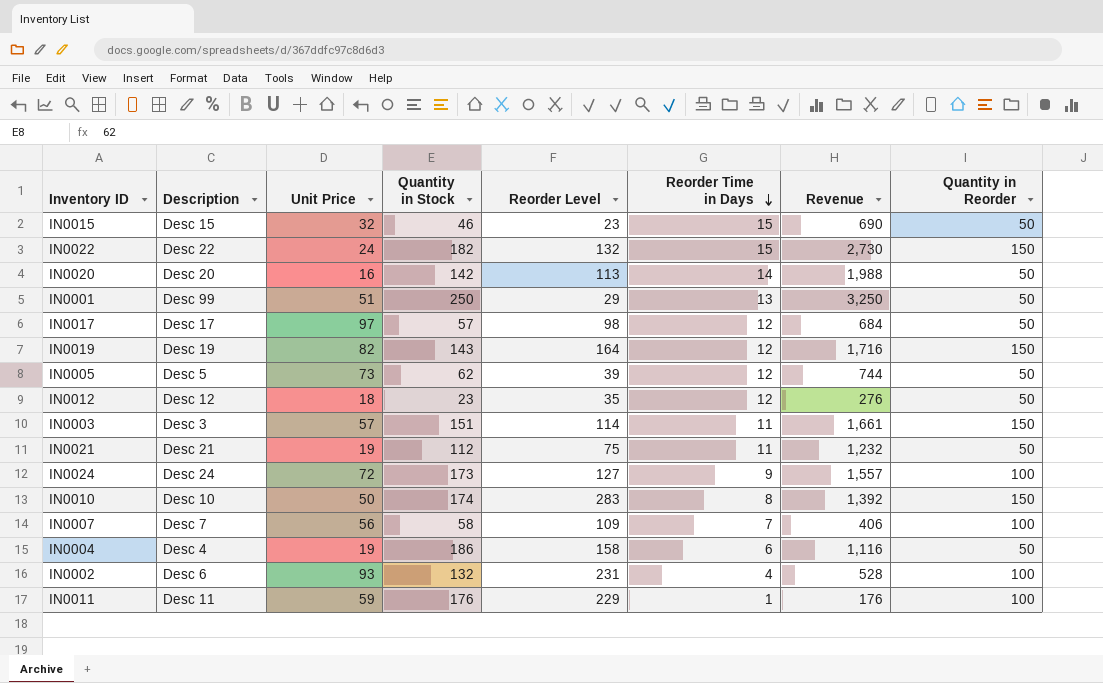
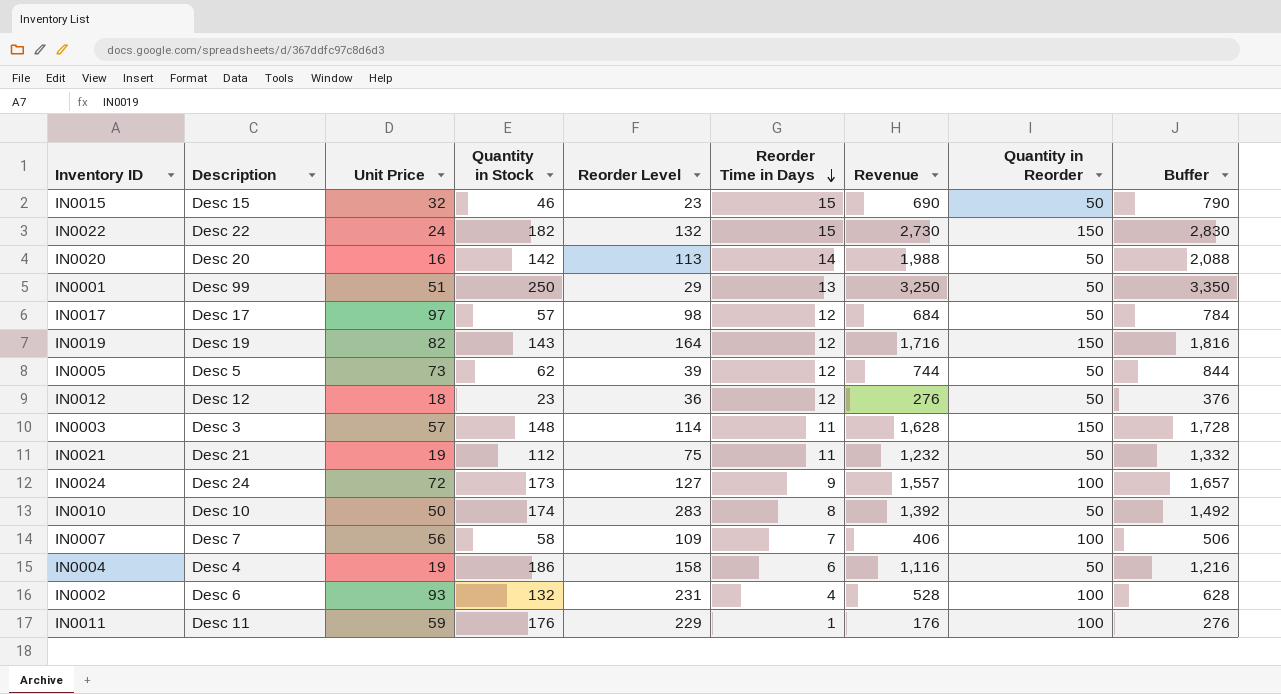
column Buffer | formula: none -> [Revenue] + 100
IN0012 | Reorder Level: 35 -> 36
IN0003 | Quantity in Stock: 151 -> 148
IN0003 | Revenue: 1,661 -> 1,628
IN0010 | Quantity in Reorder: 150 -> 50

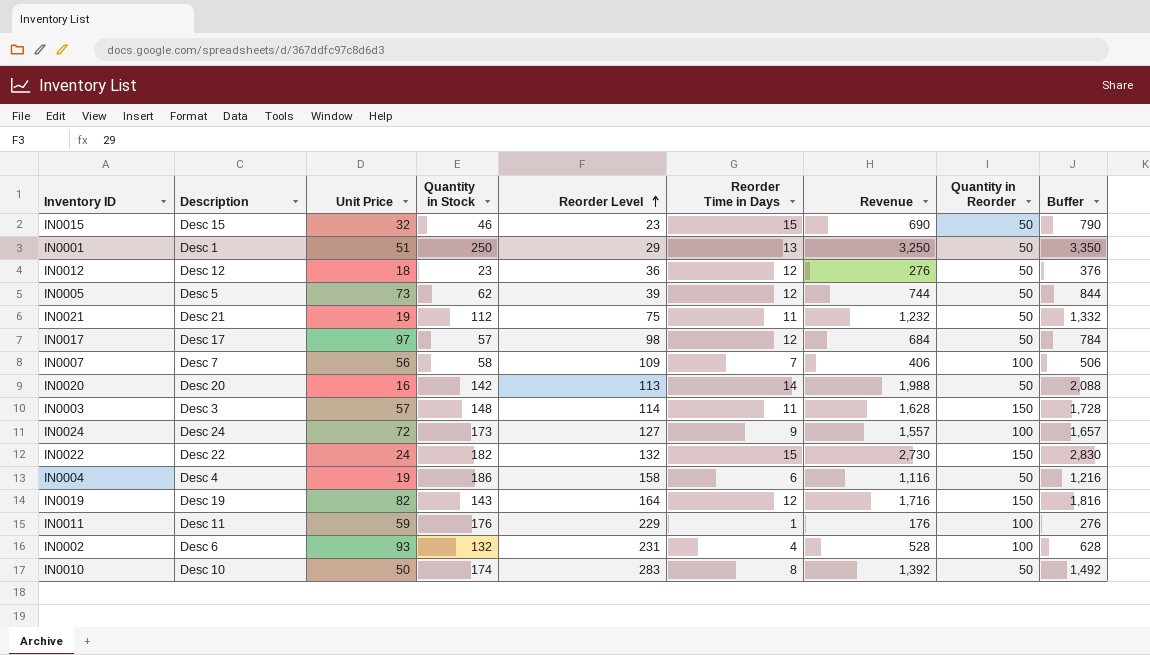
row order: Reorder Time in Days descending -> Reorder Level ascending
IN0001 | Description: Desc 99 -> Desc 1

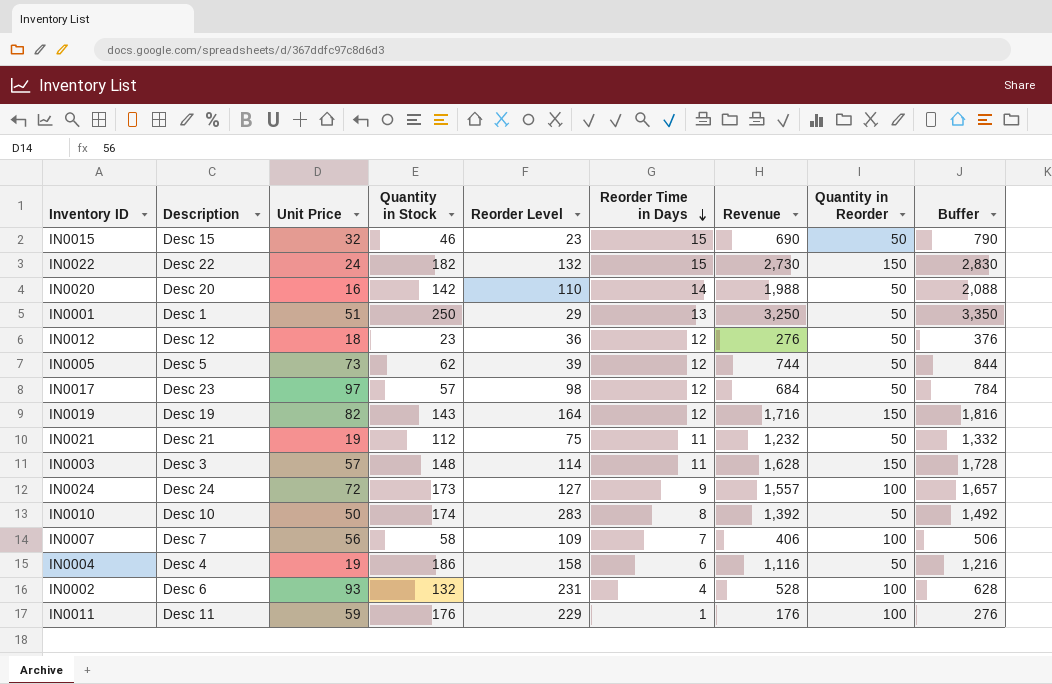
row order: Reorder Level ascending -> Reorder Time in Days descending
IN0020 | Reorder Level: 113 -> 110
IN0017 | Description: Desc 17 -> Desc 23

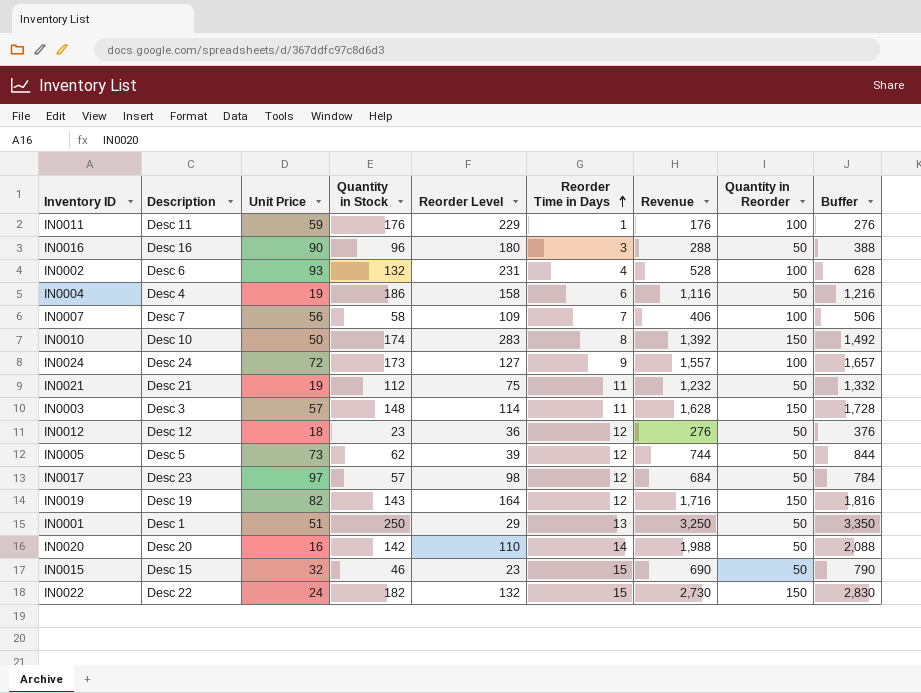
row order: Reorder Time in Days descending -> Reorder Time in Days ascending
row IN0016: none -> Desc 16 | 90 | 96 | 180 | 3 | 288 | 50 | 388
IN0010 | Quantity in Reorder: 50 -> 150

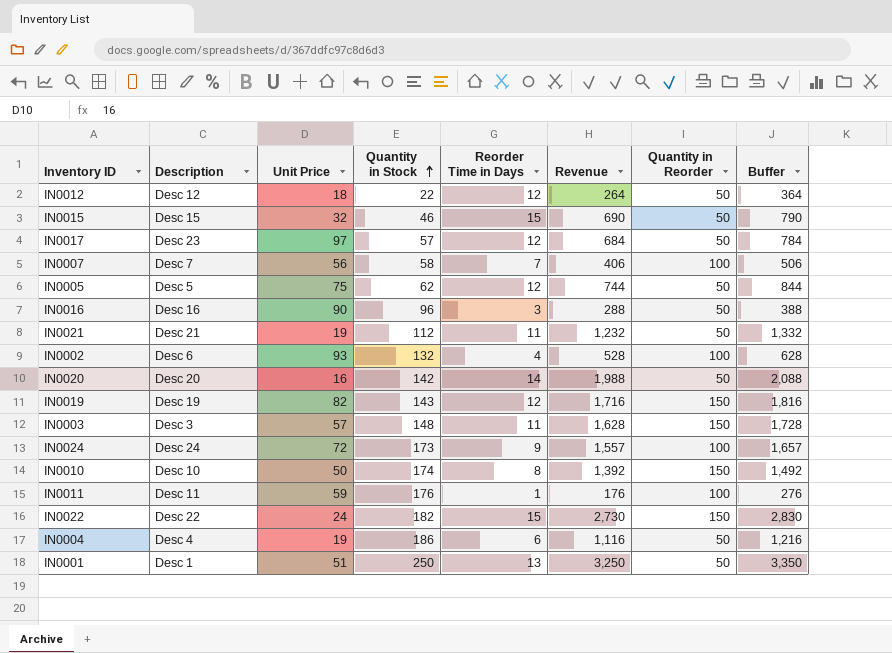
row order: Reorder Time in Days ascending -> Quantity in Stock ascending
column Reorder Level | position: 5 -> none
IN0012 | Quantity in Stock: 23 -> 22
IN0012 | Revenue: 276 -> 264
IN0012 | Buffer: 376 -> 364
IN0005 | Unit Price: 73 -> 75

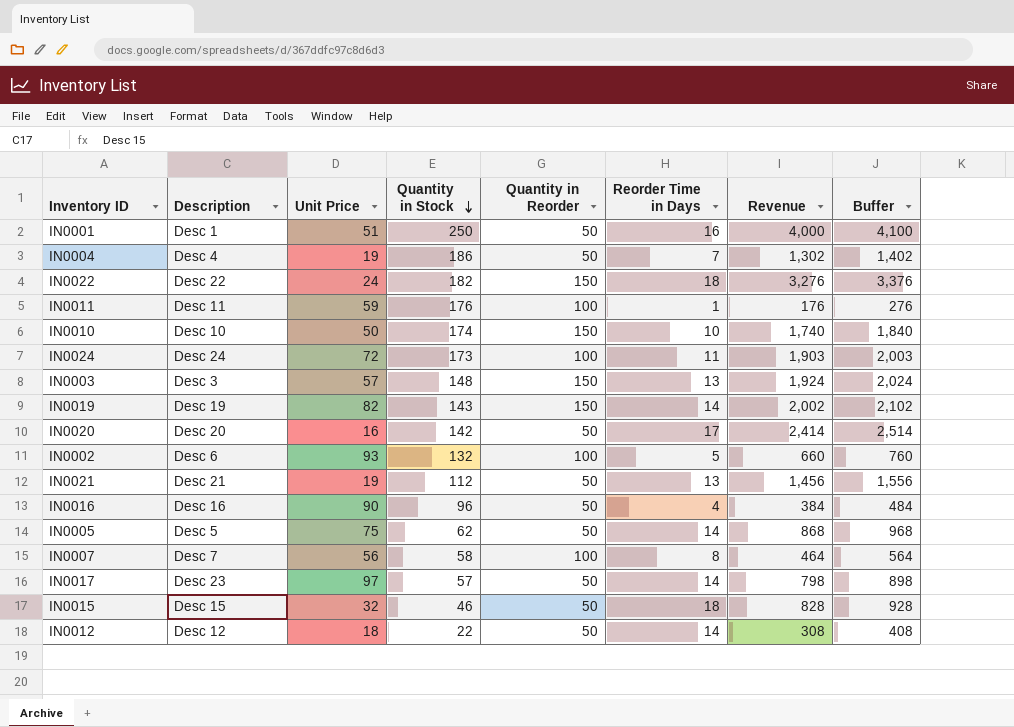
row order: Quantity in Stock ascending -> Quantity in Stock descending
column Quantity in Reorder | position: 7 -> 5
IN0001 | Reorder Time in Days: 13 -> 16
IN0001 | Revenue: 3,250 -> 4,000
IN0001 | Buffer: 3,350 -> 4,100
IN0004 | Reorder Time in Days: 6 -> 7
IN0004 | Revenue: 1,116 -> 1,302
IN0004 | Buffer: 1,216 -> 1,402
IN0022 | Reorder Time in Days: 15 -> 18
IN0022 | Revenue: 2,730 -> 3,276
IN0022 | Buffer: 2,830 -> 3,376
IN0010 | Reorder Time in Days: 8 -> 10
IN0010 | Revenue: 1,392 -> 1,740
IN0010 | Buffer: 1,492 -> 1,840
IN0024 | Reorder Time in Days: 9 -> 11
IN0024 | Revenue: 1,557 -> 1,903
IN0024 | Buffer: 1,657 -> 2,003
IN0003 | Reorder Time in Days: 11 -> 13
IN0003 | Revenue: 1,628 -> 1,924
IN0003 | Buffer: 1,728 -> 2,024
IN0019 | Reorder Time in Days: 12 -> 14
IN0019 | Revenue: 1,716 -> 2,002
IN0019 | Buffer: 1,816 -> 2,102
IN0020 | Reorder Time in Days: 14 -> 17
IN0020 | Revenue: 1,988 -> 2,414
IN0020 | Buffer: 2,088 -> 2,514
IN0002 | Reorder Time in Days: 4 -> 5
IN0002 | Revenue: 528 -> 660
IN0002 | Buffer: 628 -> 760
IN0021 | Reorder Time in Days: 11 -> 13
IN0021 | Revenue: 1,232 -> 1,456
IN0021 | Buffer: 1,332 -> 1,556
IN0016 | Reorder Time in Days: 3 -> 4
IN0016 | Revenue: 288 -> 384
IN0016 | Buffer: 388 -> 484
IN0005 | Reorder Time in Days: 12 -> 14
IN0005 | Revenue: 744 -> 868
IN0005 | Buffer: 844 -> 968
IN0007 | Reorder Time in Days: 7 -> 8
IN0007 | Revenue: 406 -> 464
IN0007 | Buffer: 506 -> 564
IN0017 | Reorder Time in Days: 12 -> 14
IN0017 | Revenue: 684 -> 798
IN0017 | Buffer: 784 -> 898
IN0015 | Reorder Time in Days: 15 -> 18
IN0015 | Revenue: 690 -> 828
IN0015 | Buffer: 790 -> 928
IN0012 | Reorder Time in Days: 12 -> 14
IN0012 | Revenue: 264 -> 308
IN0012 | Buffer: 364 -> 408

